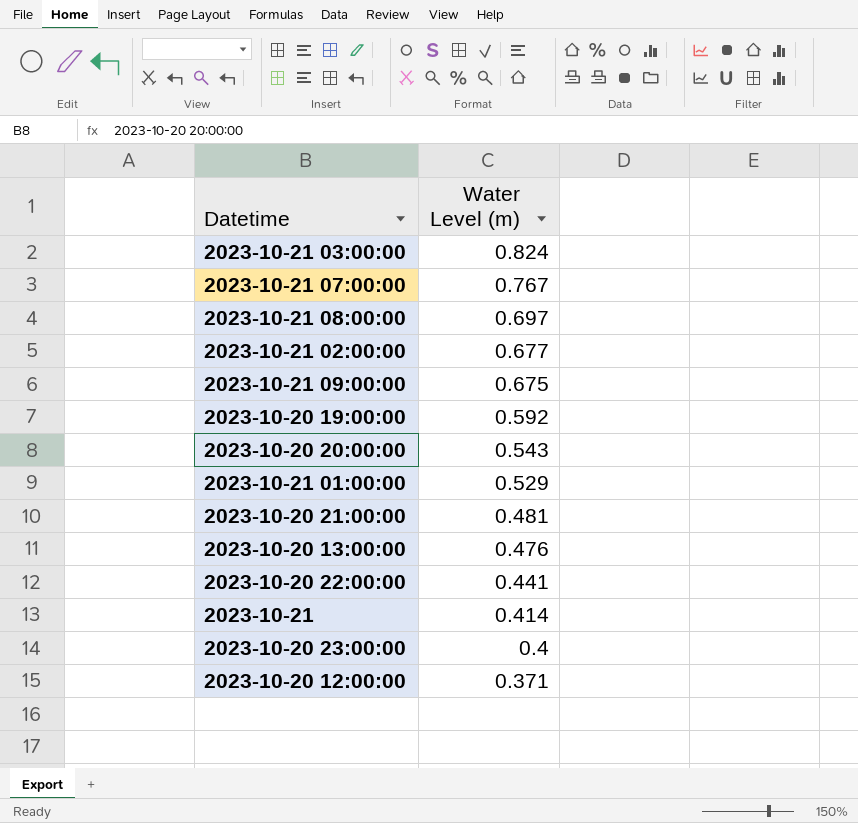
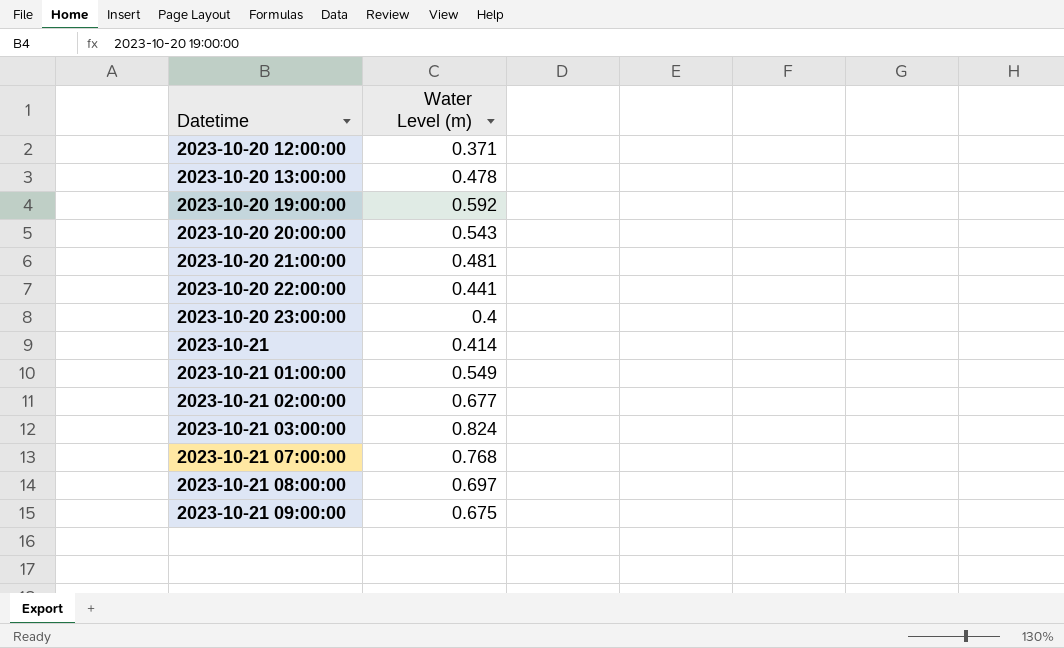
row order: Water Level (m) descending -> Datetime ascending
2023-10-20 13:00:00 | Water Level (m): 0.476 -> 0.478
2023-10-21 01:00:00 | Water Level (m): 0.529 -> 0.549
2023-10-21 07:00:00 | Water Level (m): 0.767 -> 0.768

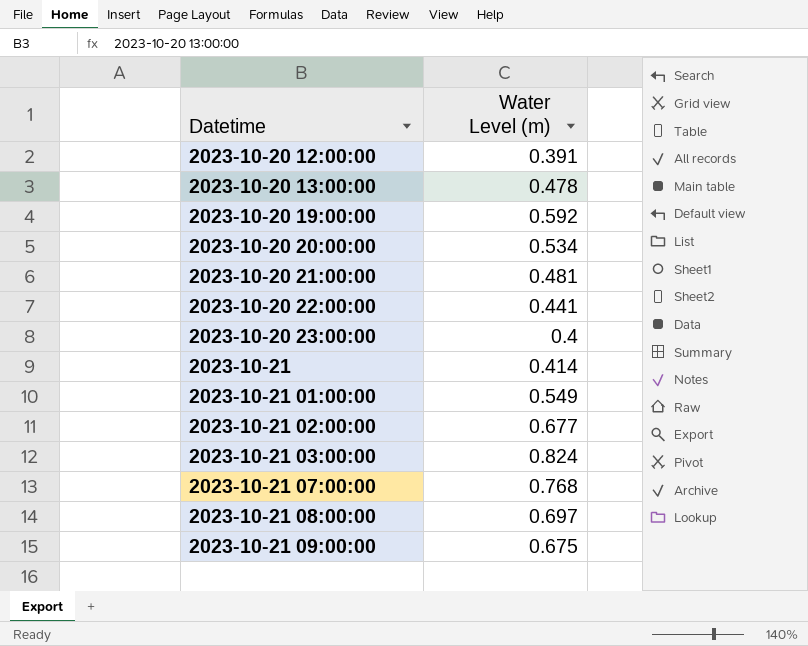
2023-10-20 12:00:00 | Water Level (m): 0.371 -> 0.391
2023-10-20 20:00:00 | Water Level (m): 0.543 -> 0.534

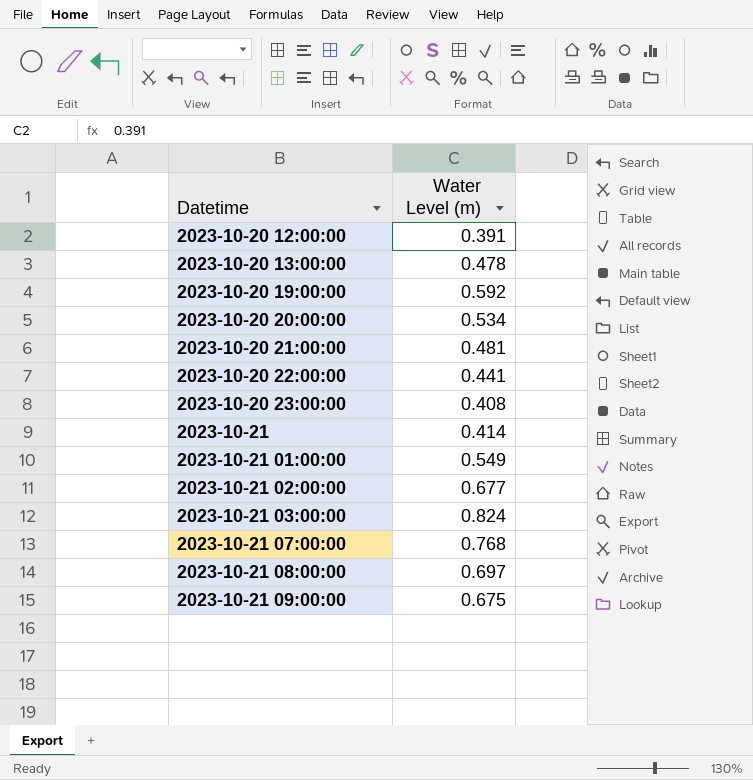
2023-10-20 23:00:00 | Water Level (m): 0.4 -> 0.408

